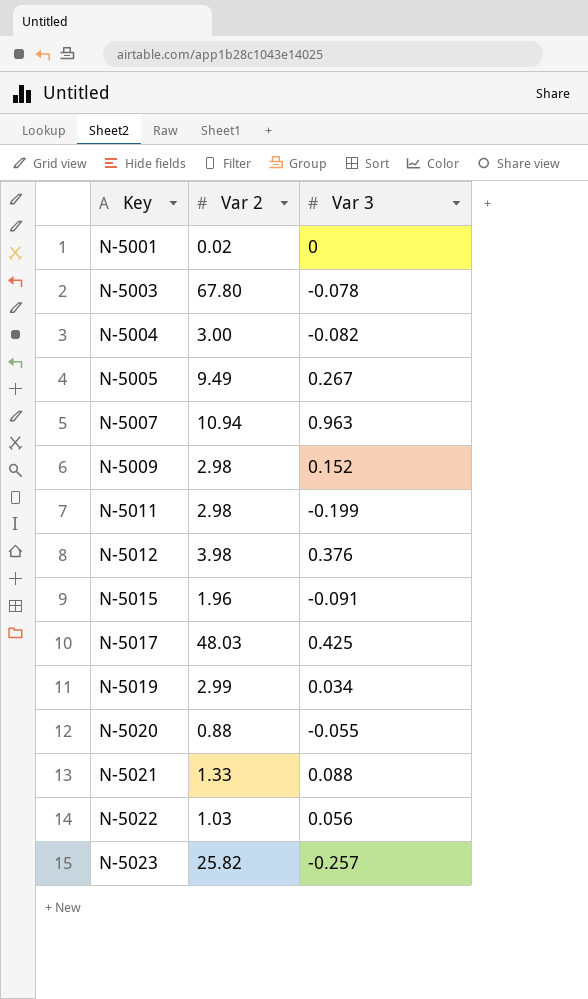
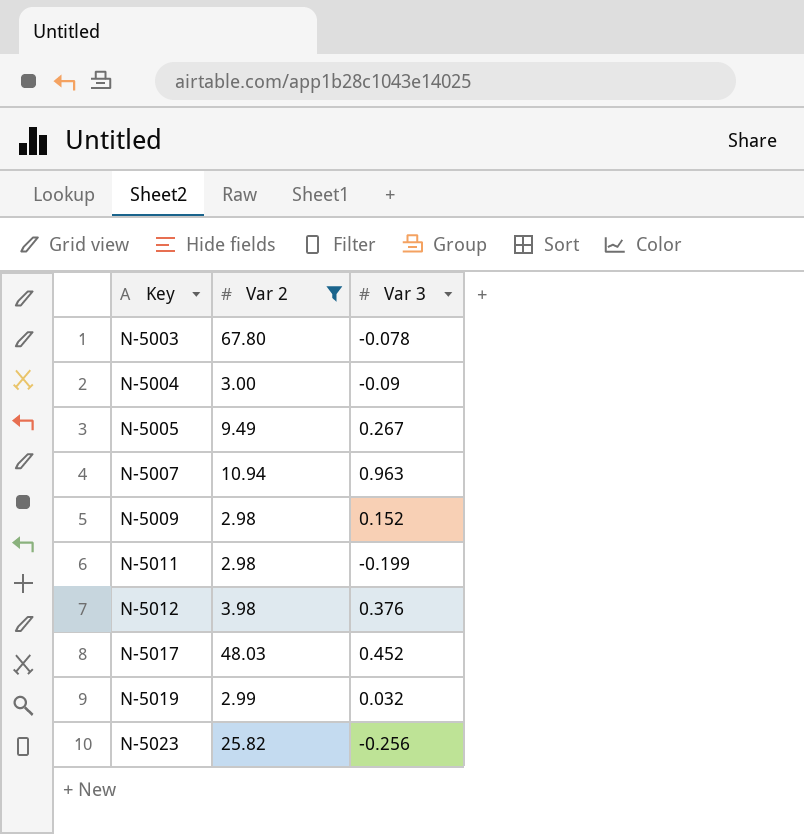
filter: none -> Var 2 >= 2.98
N-5004 | Var 3: -0.082 -> -0.09
N-5017 | Var 3: 0.425 -> 0.452
N-5019 | Var 3: 0.034 -> 0.032
N-5023 | Var 3: -0.257 -> -0.256

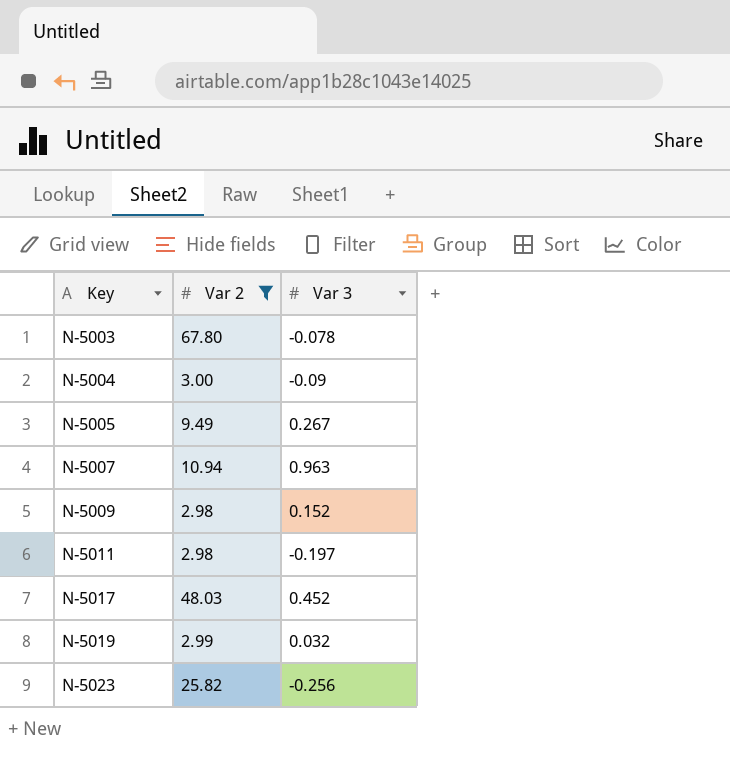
row N-5012: 3.98 | 0.376 -> none
N-5011 | Var 3: -0.199 -> -0.197

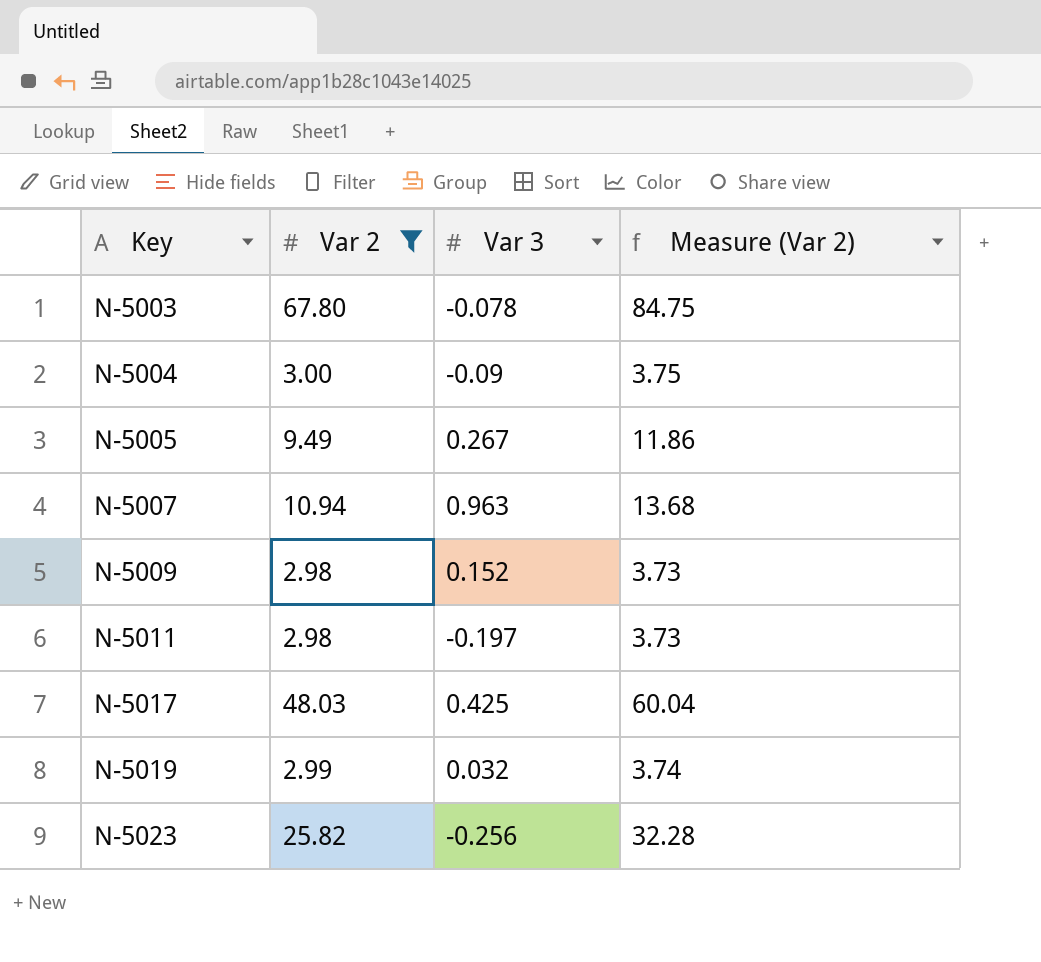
column Measure (Var 2) | formula: none -> [Var 2] * 1.25
N-5017 | Var 3: 0.452 -> 0.425

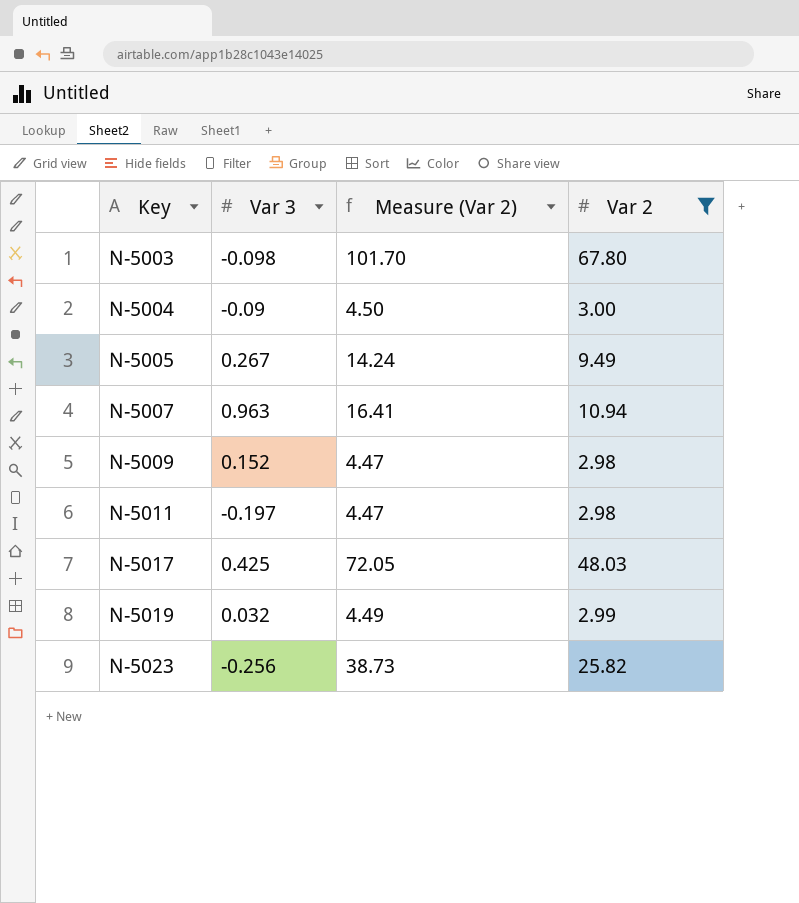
column Measure (Var 2) | formula: [Var 2] * 1.25 -> [Var 2] * 1.5
column Var 2 | position: 2 -> 4
N-5003 | Var 3: -0.078 -> -0.098

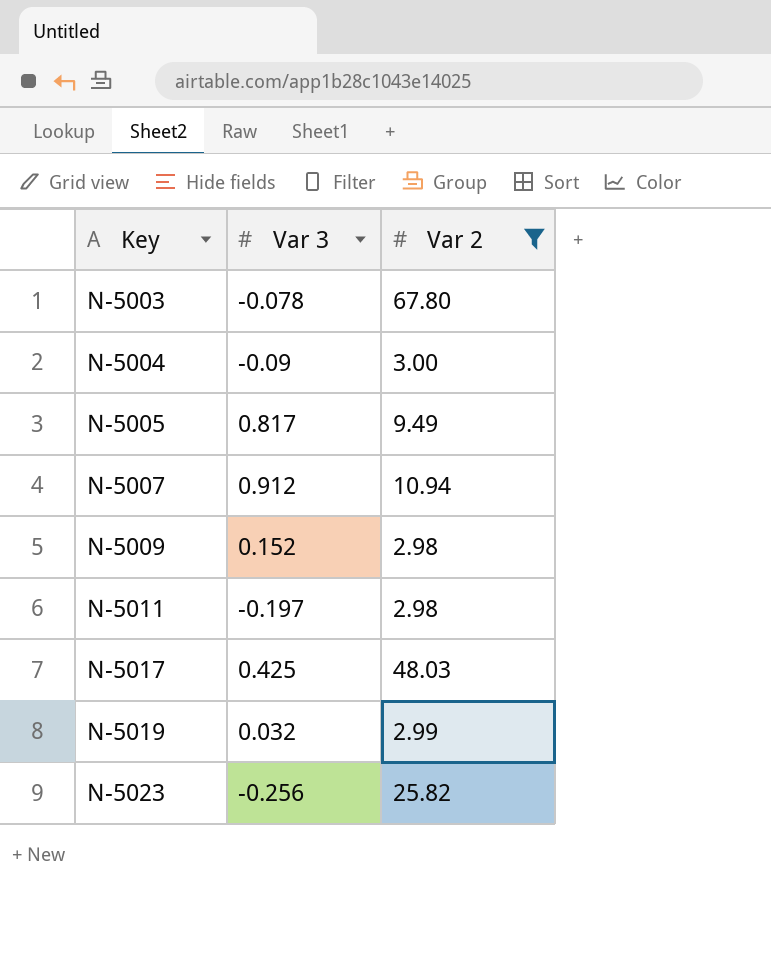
column Measure (Var 2) | formula: [Var 2] * 1.5 -> none
N-5003 | Var 3: -0.098 -> -0.078
N-5005 | Var 3: 0.267 -> 0.817
N-5007 | Var 3: 0.963 -> 0.912

